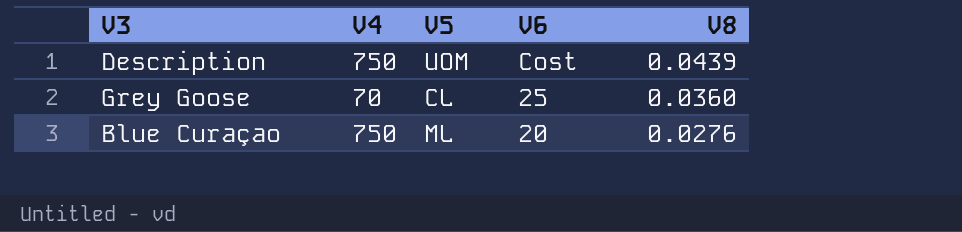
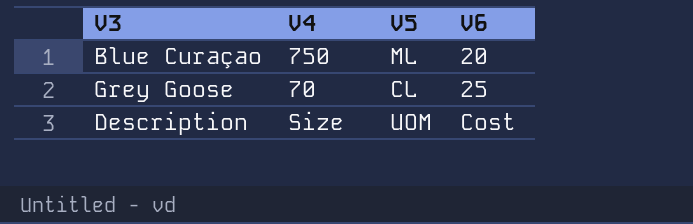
row order: V6 descending -> V6 ascending
column V8 | position: 5 -> none
Description | V4: 750 -> Size

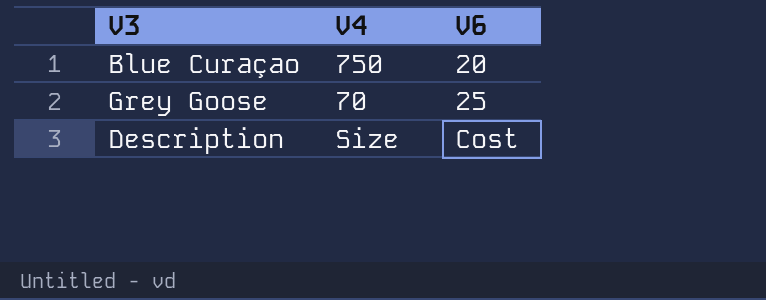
column V5 | position: 3 -> none

